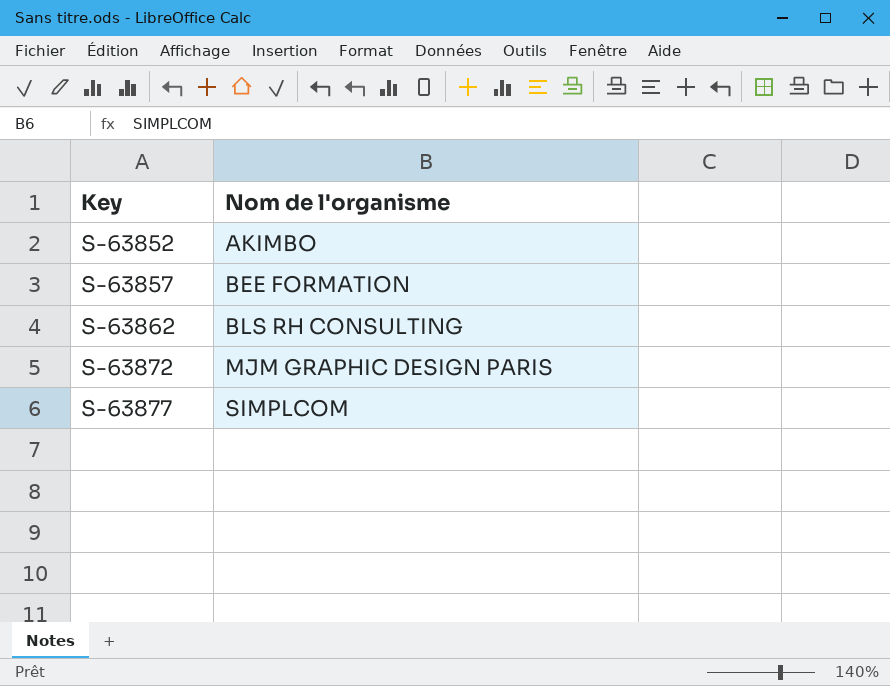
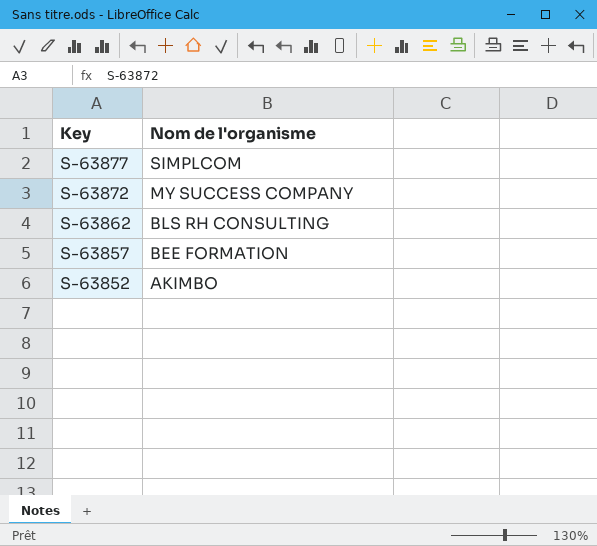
row order: Key ascending -> Key descending
S-63872 | Nom de l'organisme: MJM GRAPHIC DESIGN PARIS -> MY SUCCESS COMPANY

